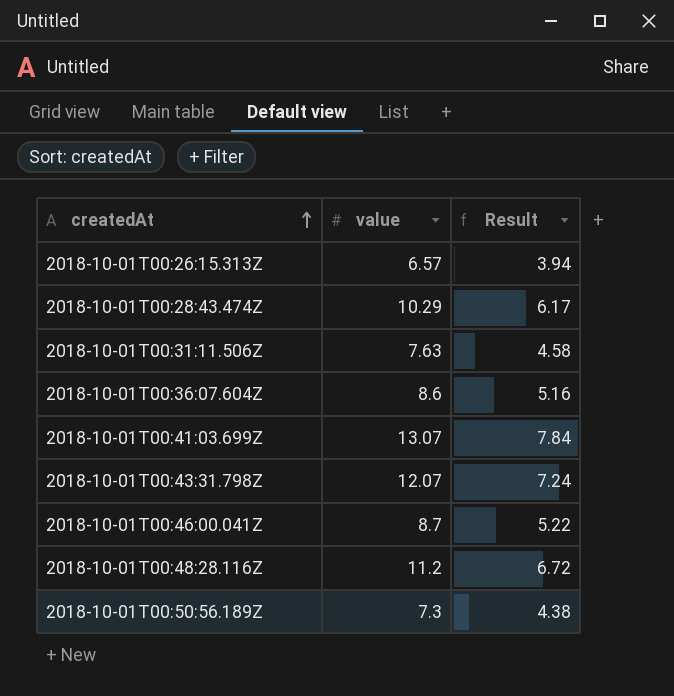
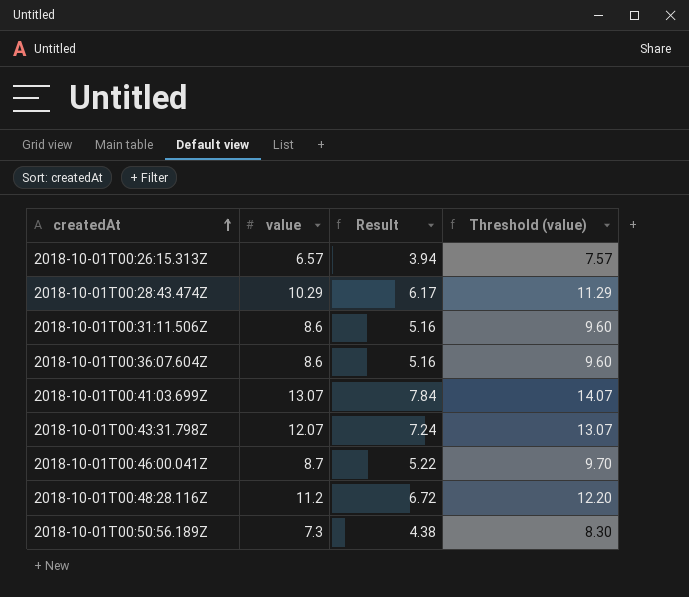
column Threshold (value) | formula: none -> [value] + 1
2018-10-01T00:31:11.506Z | value: 7.63 -> 8.6
2018-10-01T00:31:11.506Z | Result: 4.58 -> 5.16

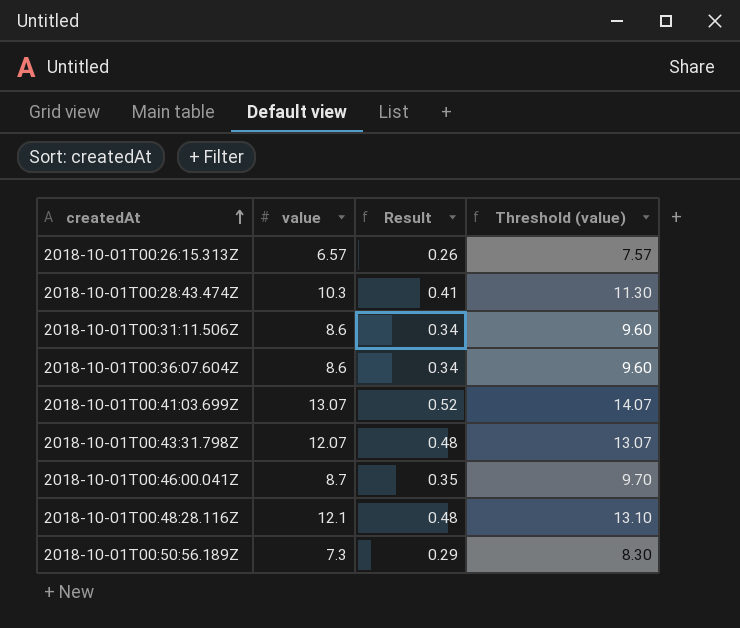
column Result | formula: [value] * 0.6 -> [value] * 0.04
2018-10-01T00:28:43.474Z | value: 10.29 -> 10.3
2018-10-01T00:28:43.474Z | Threshold (value): 11.29 -> 11.30
2018-10-01T00:48:28.116Z | value: 11.2 -> 12.1
2018-10-01T00:48:28.116Z | Threshold (value): 12.20 -> 13.10

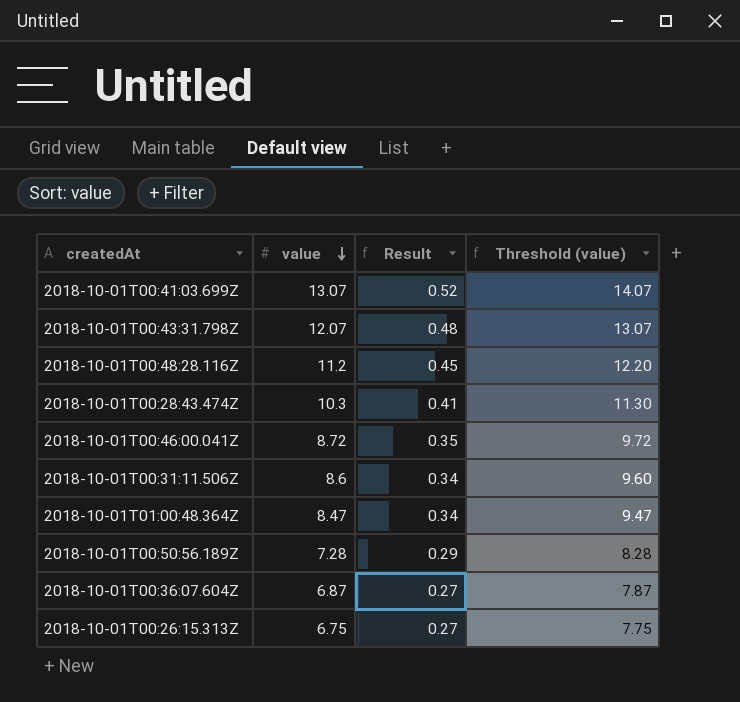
row order: createdAt ascending -> value descending
2018-10-01T00:48:28.116Z | value: 12.1 -> 11.2
2018-10-01T00:48:28.116Z | Result: 0.48 -> 0.45
2018-10-01T00:48:28.116Z | Threshold (value): 13.10 -> 12.20
2018-10-01T00:46:00.041Z | value: 8.7 -> 8.72
2018-10-01T00:46:00.041Z | Threshold (value): 9.70 -> 9.72
row 2018-10-01T01:00:48.364Z: none -> 8.47 | 0.34 | 9.47
2018-10-01T00:50:56.189Z | value: 7.3 -> 7.28
2018-10-01T00:50:56.189Z | Threshold (value): 8.30 -> 8.28
2018-10-01T00:36:07.604Z | value: 8.6 -> 6.87
2018-10-01T00:36:07.604Z | Result: 0.34 -> 0.27
2018-10-01T00:36:07.604Z | Threshold (value): 9.60 -> 7.87
2018-10-01T00:26:15.313Z | value: 6.57 -> 6.75
2018-10-01T00:26:15.313Z | Result: 0.26 -> 0.27
2018-10-01T00:26:15.313Z | Threshold (value): 7.57 -> 7.75

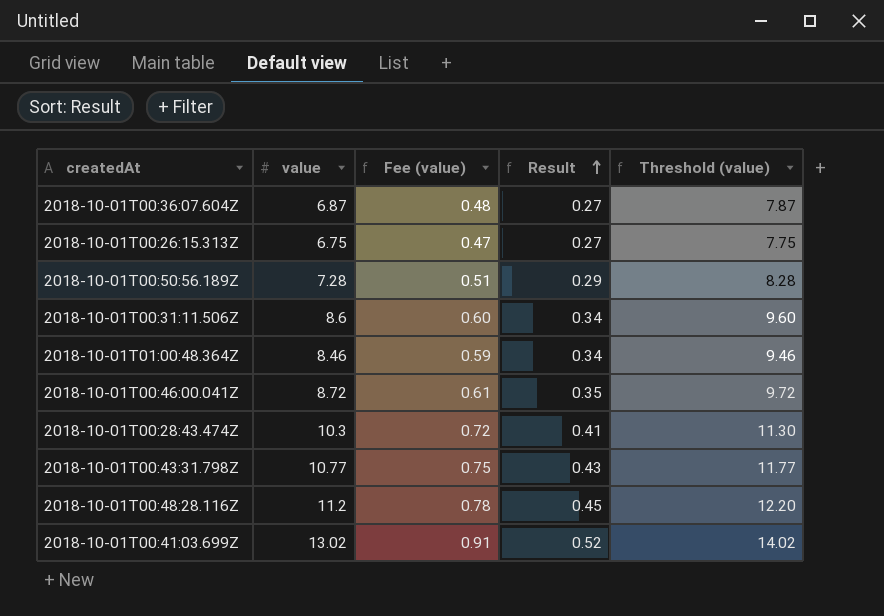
row order: value descending -> Result ascending
column Fee (value) | formula: none -> [value] * 0.07
2018-10-01T01:00:48.364Z | value: 8.47 -> 8.46
2018-10-01T01:00:48.364Z | Threshold (value): 9.47 -> 9.46
2018-10-01T00:43:31.798Z | value: 12.07 -> 10.77
2018-10-01T00:43:31.798Z | Result: 0.48 -> 0.43
2018-10-01T00:43:31.798Z | Threshold (value): 13.07 -> 11.77
2018-10-01T00:41:03.699Z | value: 13.07 -> 13.02
2018-10-01T00:41:03.699Z | Threshold (value): 14.07 -> 14.02

